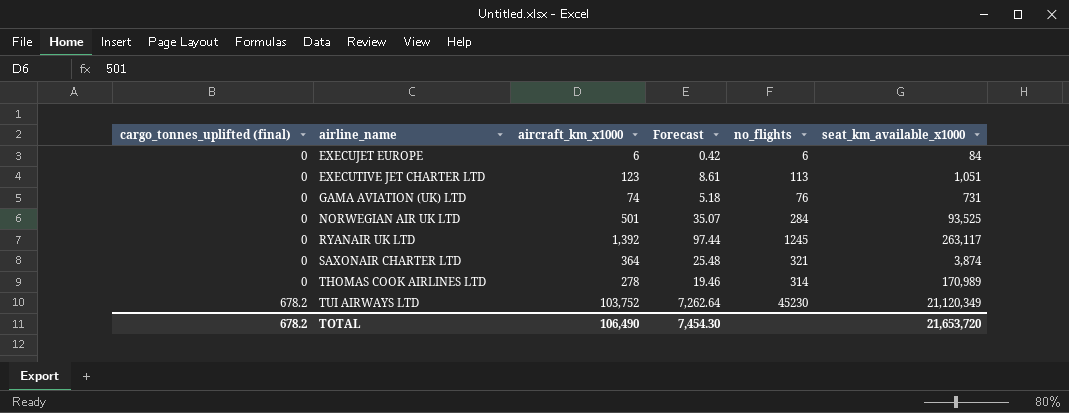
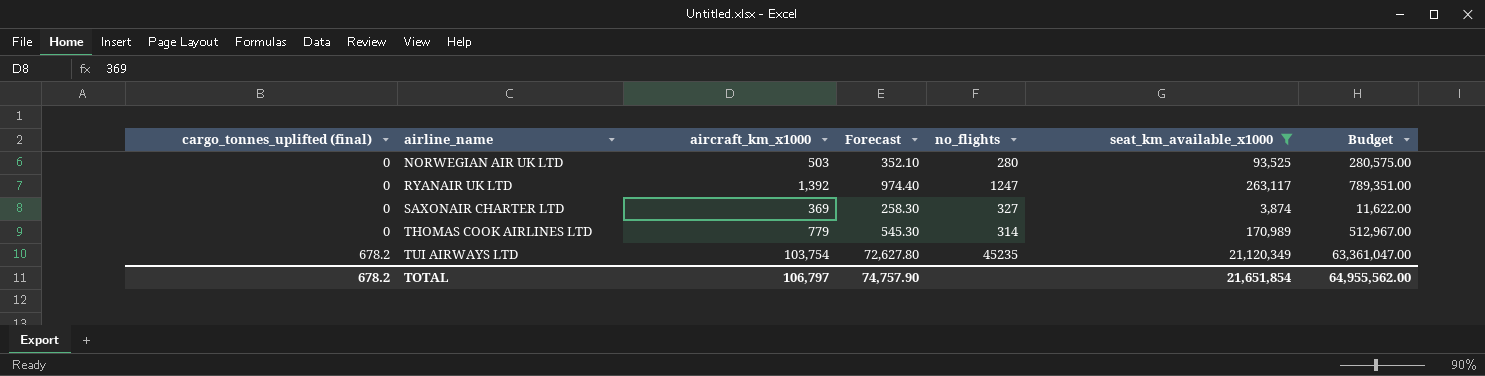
filter: none -> seat_km_available_x1000 >= 3,874
column Forecast | formula: [aircraft_km_x1000] * 0.07 -> [aircraft_km_x1000] * 0.7
column Budget | formula: none -> [seat_km_available_x1000] * 3
NORWEGIAN AIR UK LTD | aircraft_km_x1000: 501 -> 503
NORWEGIAN AIR UK LTD | no_flights: 284 -> 280
RYANAIR UK LTD | no_flights: 1245 -> 1247
SAXONAIR CHARTER LTD | aircraft_km_x1000: 364 -> 369
SAXONAIR CHARTER LTD | no_flights: 321 -> 327
THOMAS COOK AIRLINES LTD | aircraft_km_x1000: 278 -> 779
TUI AIRWAYS LTD | aircraft_km_x1000: 103,752 -> 103,754
TUI AIRWAYS LTD | no_flights: 45230 -> 45235
TOTAL | aircraft_km_x1000: 106,490 -> 106,797
TOTAL | Forecast: 7,454.30 -> 74,757.90
TOTAL | seat_km_available_x1000: 21,653,720 -> 21,651,854

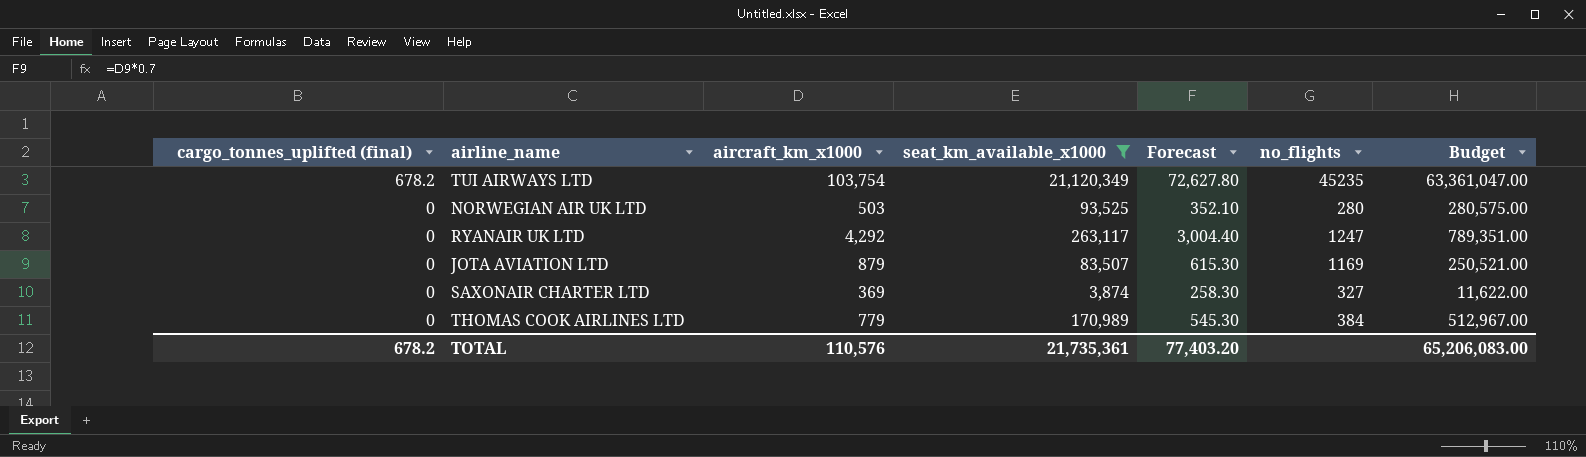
row order: cargo_tonnes_uplifted (final) ascending -> cargo_tonnes_uplifted (final) descending
column seat_km_available_x1000 | position: 6 -> 4
RYANAIR UK LTD | aircraft_km_x1000: 1,392 -> 4,292
RYANAIR UK LTD | Forecast: 974.40 -> 3,004.40
row JOTA AVIATION LTD: none -> 0 | 879 | 83,507 | 615.30 | 1169 | 250,521.00
THOMAS COOK AIRLINES LTD | no_flights: 314 -> 384
TOTAL | aircraft_km_x1000: 106,797 -> 110,576
TOTAL | seat_km_available_x1000: 21,651,854 -> 21,735,361
TOTAL | Forecast: 74,757.90 -> 77,403.20
TOTAL | Budget: 64,955,562.00 -> 65,206,083.00

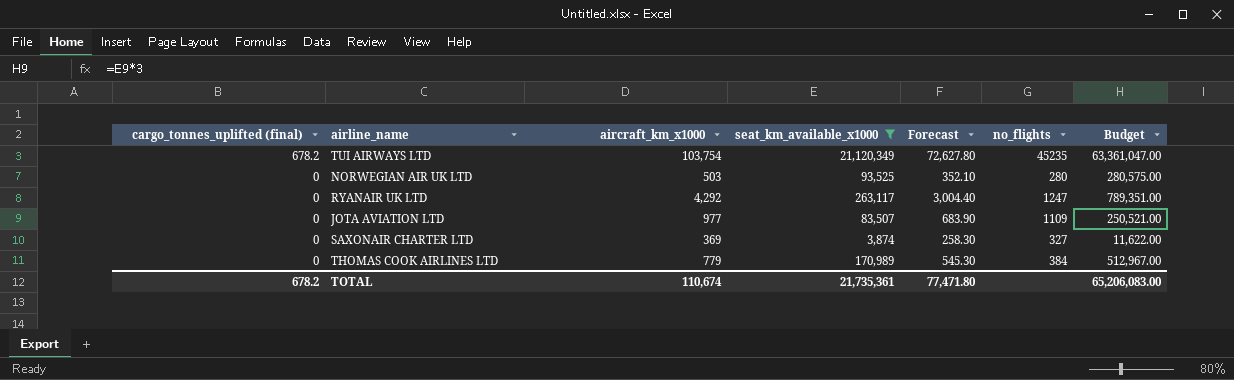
JOTA AVIATION LTD | aircraft_km_x1000: 879 -> 977
JOTA AVIATION LTD | Forecast: 615.30 -> 683.90
JOTA AVIATION LTD | no_flights: 1169 -> 1109
TOTAL | aircraft_km_x1000: 110,576 -> 110,674
TOTAL | Forecast: 77,403.20 -> 77,471.80

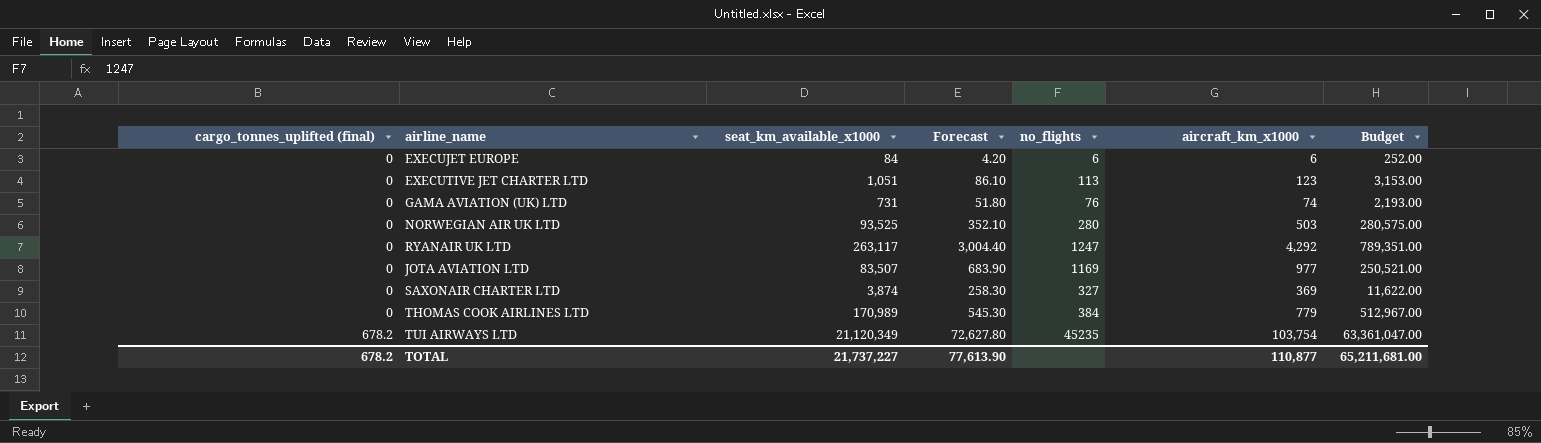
filter: seat_km_available_x1000 >= 3,874 -> none
row order: cargo_tonnes_uplifted (final) descending -> cargo_tonnes_uplifted (final) ascending
column aircraft_km_x1000 | position: 3 -> 6
JOTA AVIATION LTD | no_flights: 1109 -> 1169
TOTAL | seat_km_available_x1000: 21,735,361 -> 21,737,227
TOTAL | Forecast: 77,471.80 -> 77,613.90
TOTAL | aircraft_km_x1000: 110,674 -> 110,877
TOTAL | Budget: 65,206,083.00 -> 65,211,681.00

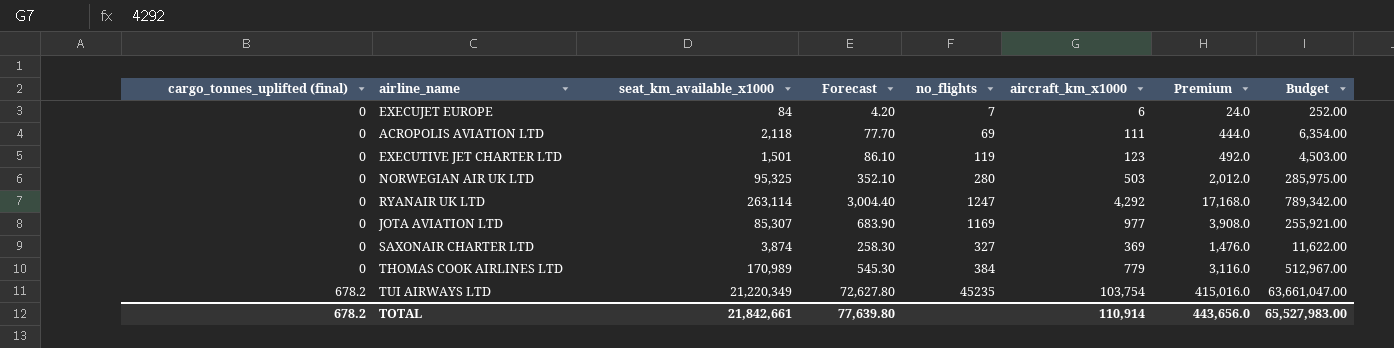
column Premium | formula: none -> [aircraft_km_x1000] * 4
row GAMA AVIATION (UK) LTD: 0 | 731 | 51.80 | 76 | 74 | 2,193.00 -> none
EXECUJET EUROPE | no_flights: 6 -> 7
row ACROPOLIS AVIATION LTD: none -> 0 | 2,118 | 77.70 | 69 | 111 | 444.0 | 6,354.00
EXECUTIVE JET CHARTER LTD | seat_km_available_x1000: 1,051 -> 1,501
EXECUTIVE JET CHARTER LTD | no_flights: 113 -> 119
EXECUTIVE JET CHARTER LTD | Budget: 3,153.00 -> 4,503.00
NORWEGIAN AIR UK LTD | seat_km_available_x1000: 93,525 -> 95,325
NORWEGIAN AIR UK LTD | Budget: 280,575.00 -> 285,975.00
RYANAIR UK LTD | seat_km_available_x1000: 263,117 -> 263,114
RYANAIR UK LTD | Budget: 789,351.00 -> 789,342.00
JOTA AVIATION LTD | seat_km_available_x1000: 83,507 -> 85,307
JOTA AVIATION LTD | Budget: 250,521.00 -> 255,921.00
TUI AIRWAYS LTD | seat_km_available_x1000: 21,120,349 -> 21,220,349
TUI AIRWAYS LTD | Budget: 63,361,047.00 -> 63,661,047.00
TOTAL | seat_km_available_x1000: 21,737,227 -> 21,842,661
TOTAL | Forecast: 77,613.90 -> 77,639.80
TOTAL | aircraft_km_x1000: 110,877 -> 110,914
TOTAL | Budget: 65,211,681.00 -> 65,527,983.00

